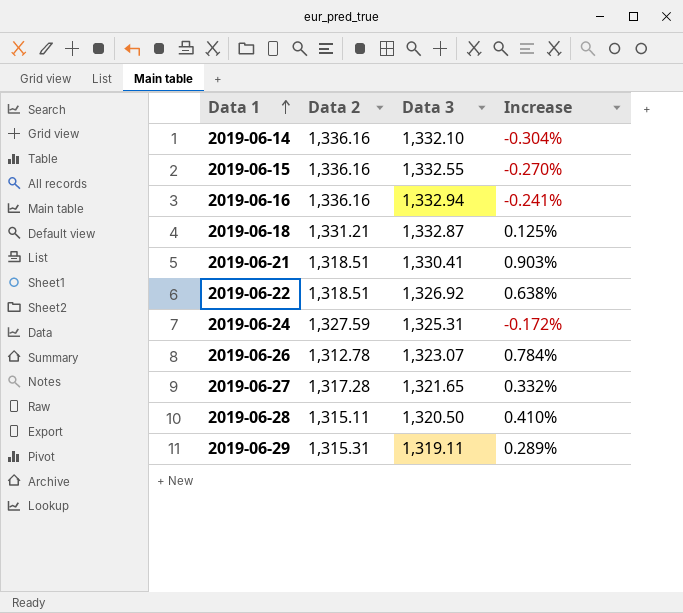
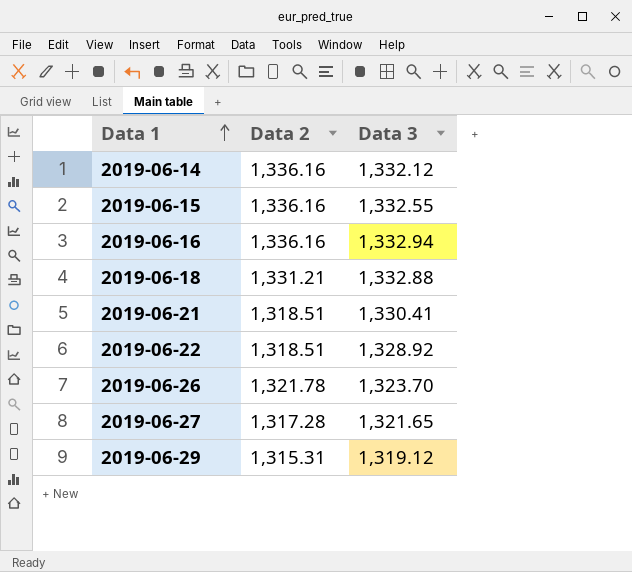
column Increase | formula: ([Data 3] - [Data 2]) / [Data 2] -> none
row 2019-06-24: 1,327.59 | 1,325.31 | -0.172% -> none
row 2019-06-28: 1,315.11 | 1,320.50 | 0.410% -> none
2019-06-14 | Data 3: 1,332.10 -> 1,332.12
2019-06-18 | Data 3: 1,332.87 -> 1,332.88
2019-06-22 | Data 3: 1,326.92 -> 1,328.92
2019-06-26 | Data 2: 1,312.78 -> 1,321.78
2019-06-26 | Data 3: 1,323.07 -> 1,323.70
2019-06-29 | Data 3: 1,319.11 -> 1,319.12

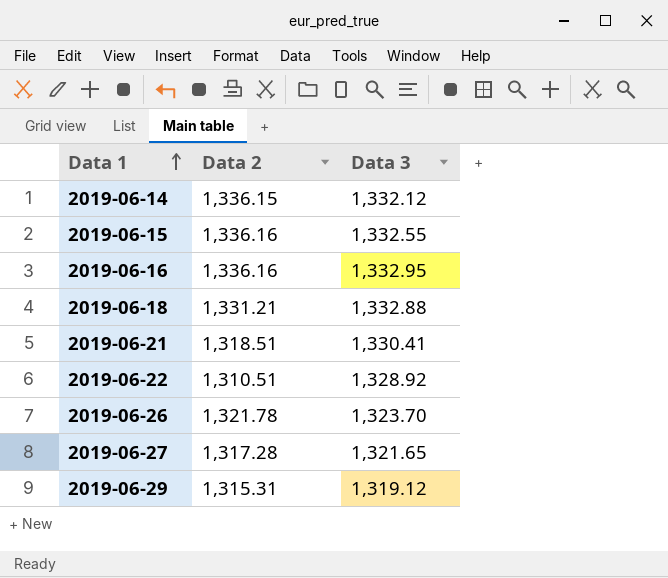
2019-06-14 | Data 2: 1,336.16 -> 1,336.15
2019-06-16 | Data 3: 1,332.94 -> 1,332.95
2019-06-22 | Data 2: 1,318.51 -> 1,310.51

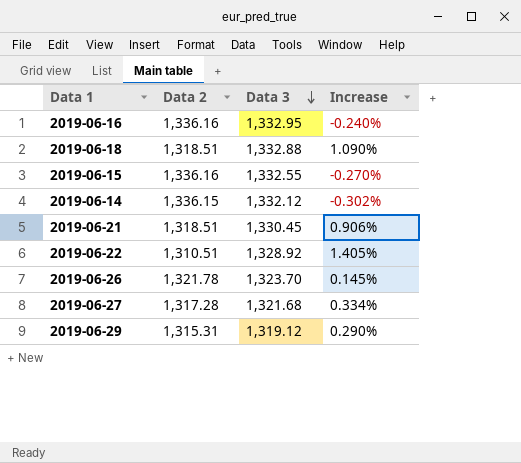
row order: Data 1 ascending -> Data 3 descending
column Increase | formula: none -> ([Data 3] - [Data 2]) / [Data 2]
2019-06-18 | Data 2: 1,331.21 -> 1,318.51
2019-06-21 | Data 3: 1,330.41 -> 1,330.45
2019-06-27 | Data 3: 1,321.65 -> 1,321.68

